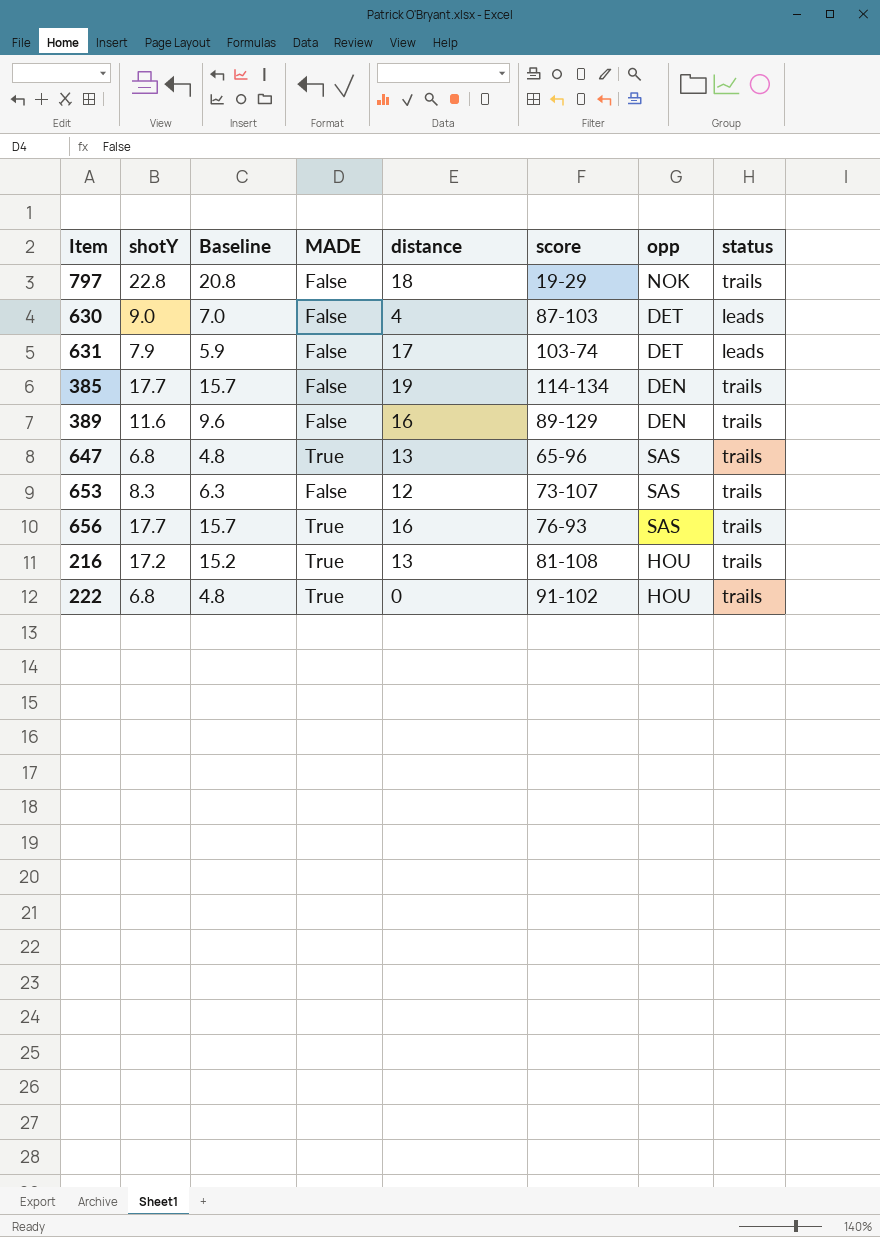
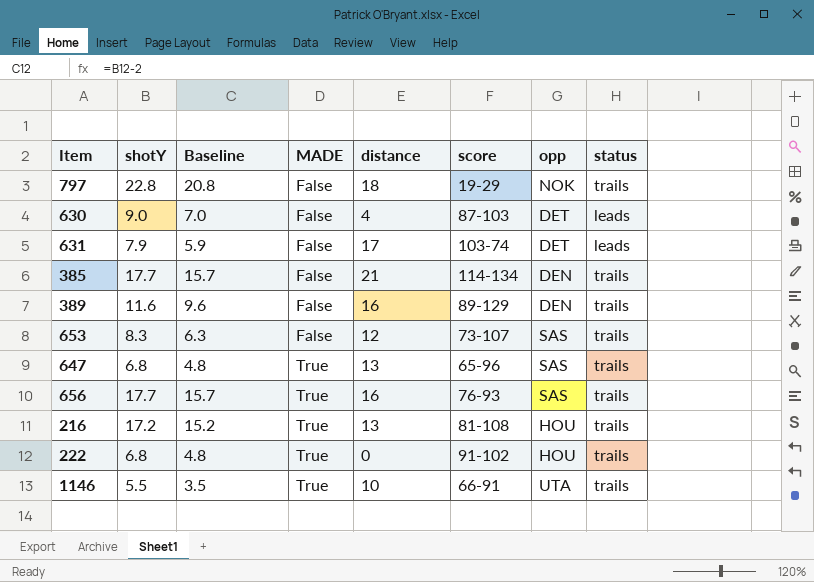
row order: none -> MADE ascending
385 | distance: 19 -> 21
row 1146: none -> 5.5 | 3.5 | True | 10 | 66-91 | UTA | trails

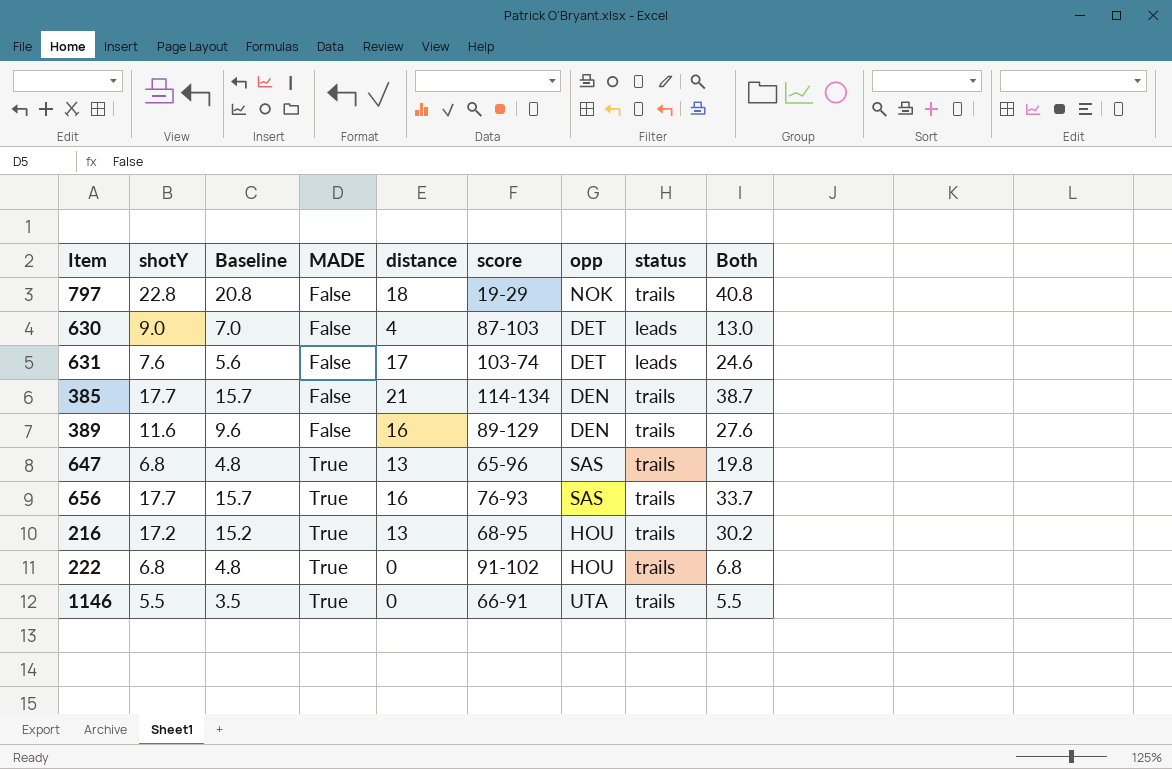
column Both | formula: none -> [shotY] + [distance]
row 653: 8.3 | 6.3 | False | 12 | 73-107 | SAS | trails -> none
631 | shotY: 7.9 -> 7.6
631 | Baseline: 5.9 -> 5.6
216 | score: 81-108 -> 68-95
1146 | distance: 10 -> 0

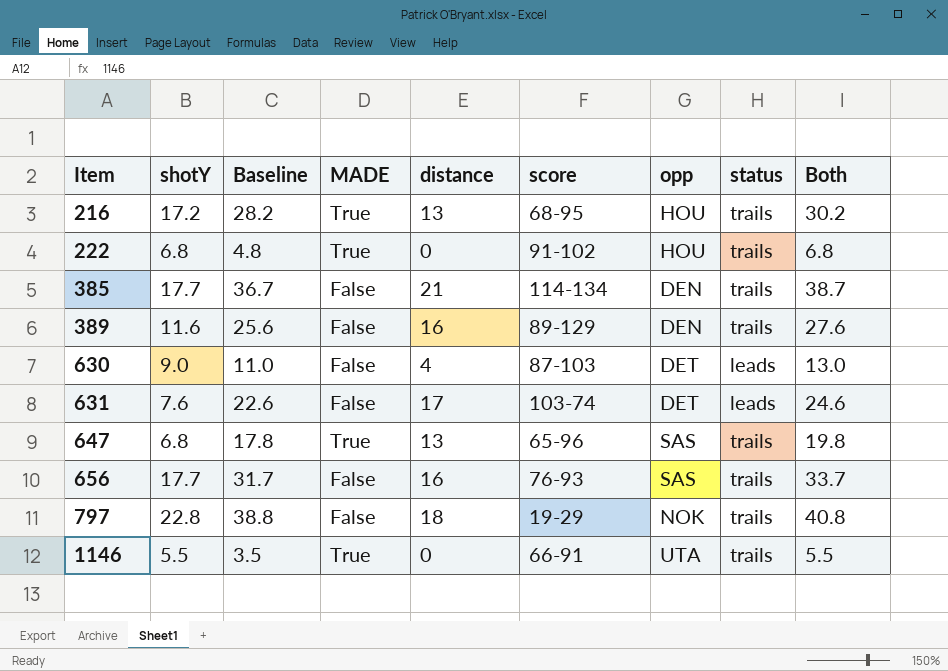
row order: MADE ascending -> Item ascending
column Baseline | formula: [shotY] - 2 -> [Both] - 2
656 | MADE: True -> False

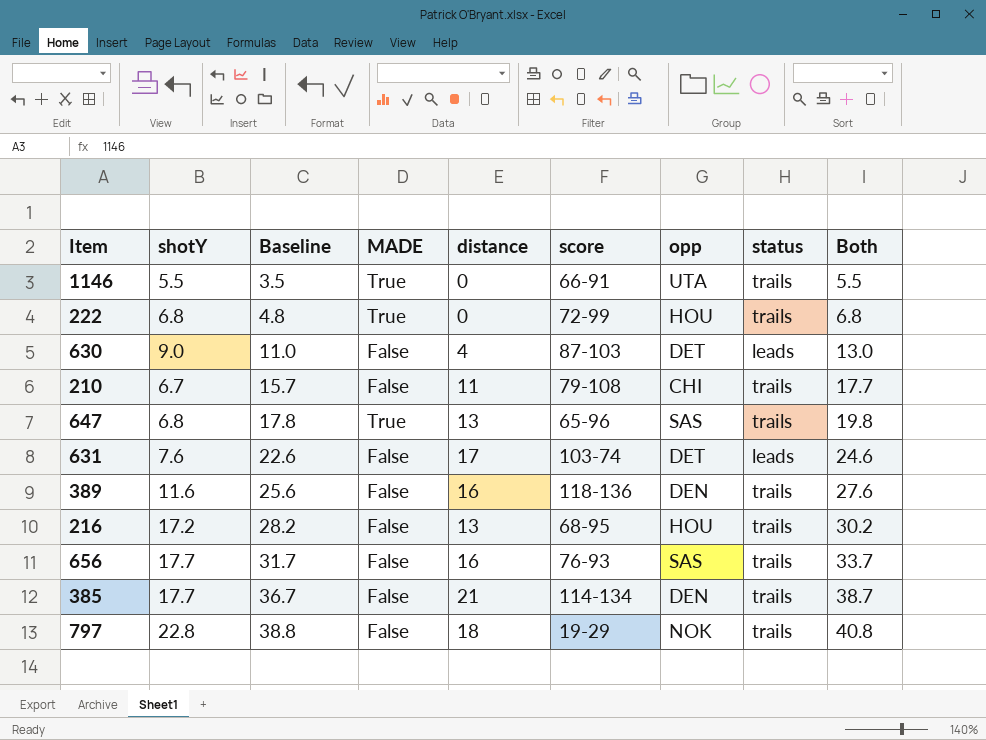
row order: Item ascending -> Baseline ascending
222 | score: 91-102 -> 72-99
row 210: none -> 6.7 | 15.7 | False | 11 | 79-108 | CHI | trails | 17.7
389 | score: 89-129 -> 118-136
216 | MADE: True -> False

